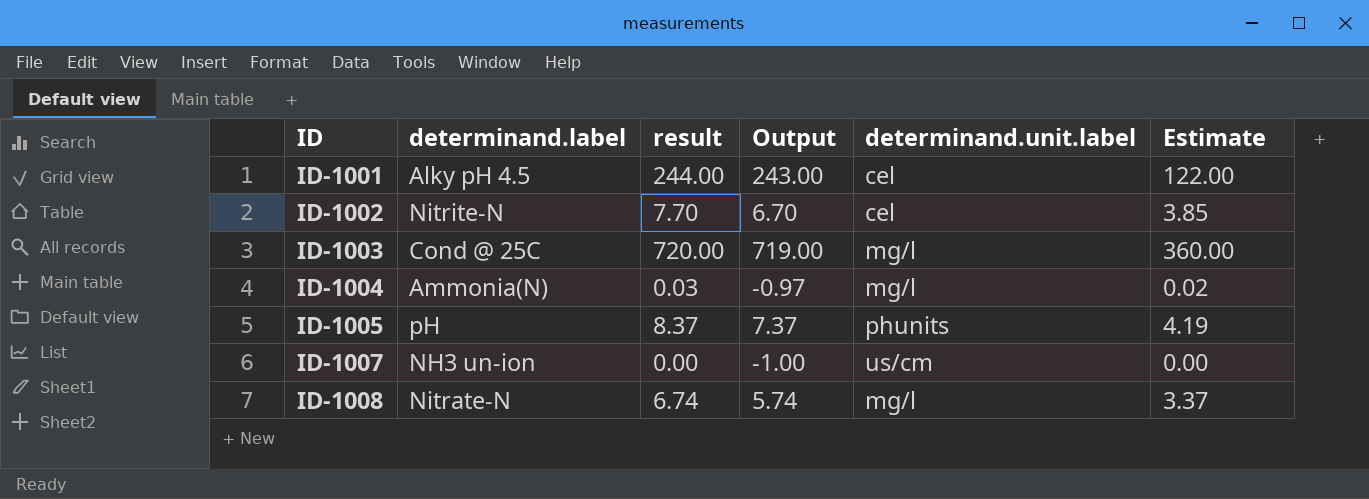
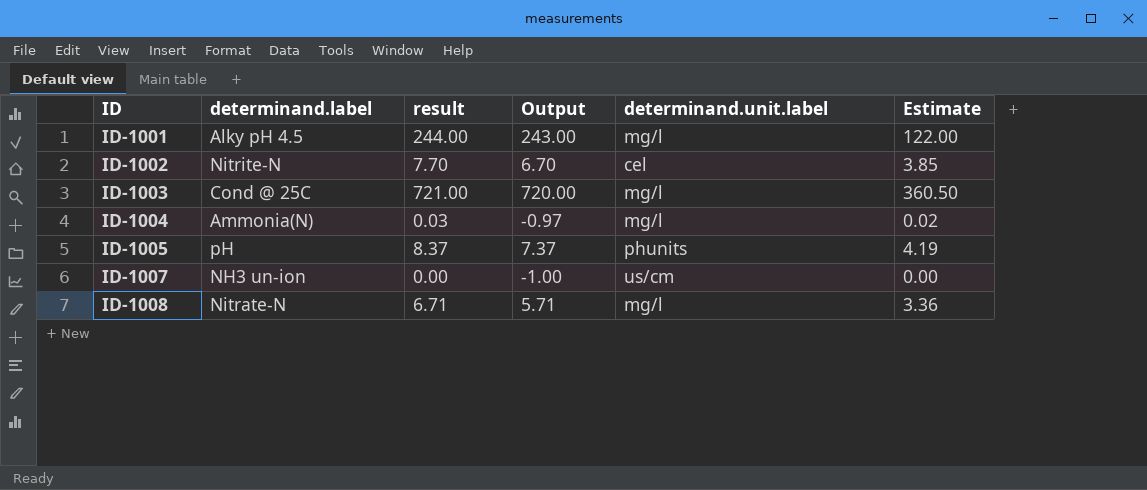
ID-1001 | determinand.unit.label: cel -> mg/l
ID-1003 | result: 720.00 -> 721.00
ID-1003 | Output: 719.00 -> 720.00
ID-1003 | Estimate: 360.00 -> 360.50
ID-1008 | result: 6.74 -> 6.71
ID-1008 | Output: 5.74 -> 5.71
ID-1008 | Estimate: 3.37 -> 3.36

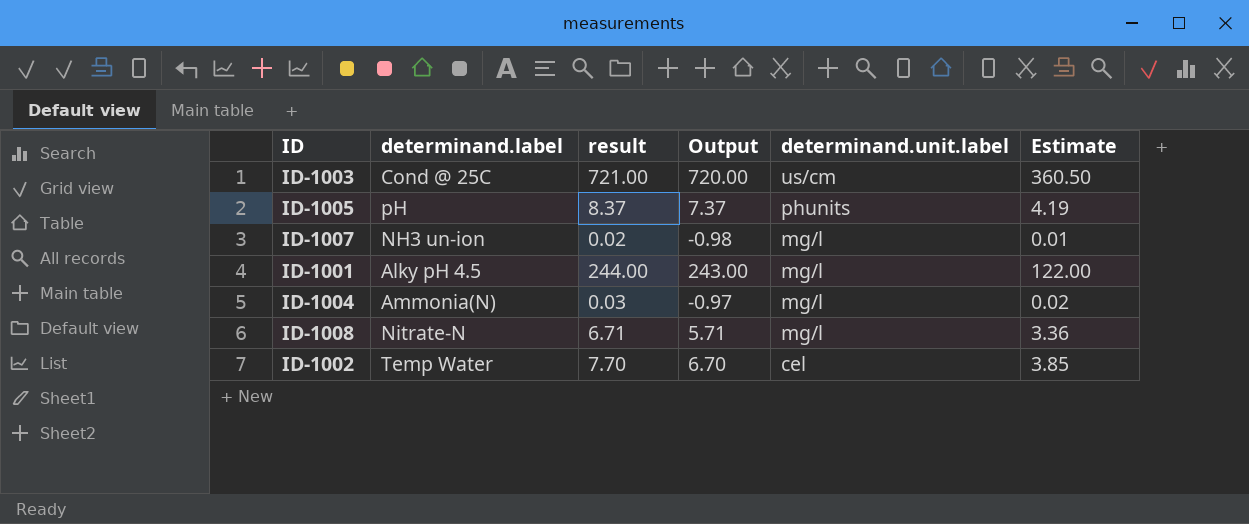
row order: ID ascending -> determinand.unit.label descending
ID-1003 | determinand.unit.label: mg/l -> us/cm
ID-1007 | result: 0.00 -> 0.02
ID-1007 | Output: -1.00 -> -0.98
ID-1007 | determinand.unit.label: us/cm -> mg/l
ID-1007 | Estimate: 0.00 -> 0.01
ID-1002 | determinand.label: Nitrite-N -> Temp Water

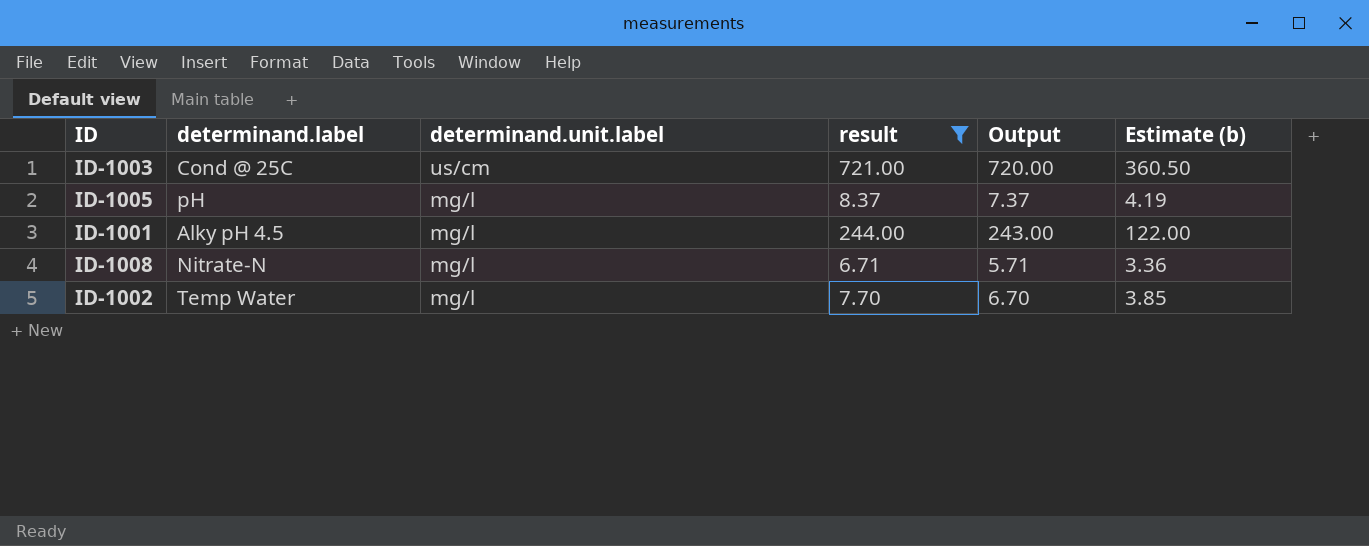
filter: none -> result >= 6.71
column determinand.unit.label | position: 5 -> 3
column name: Estimate -> Estimate (b)
ID-1005 | determinand.unit.label: phunits -> mg/l
ID-1002 | determinand.unit.label: cel -> mg/l

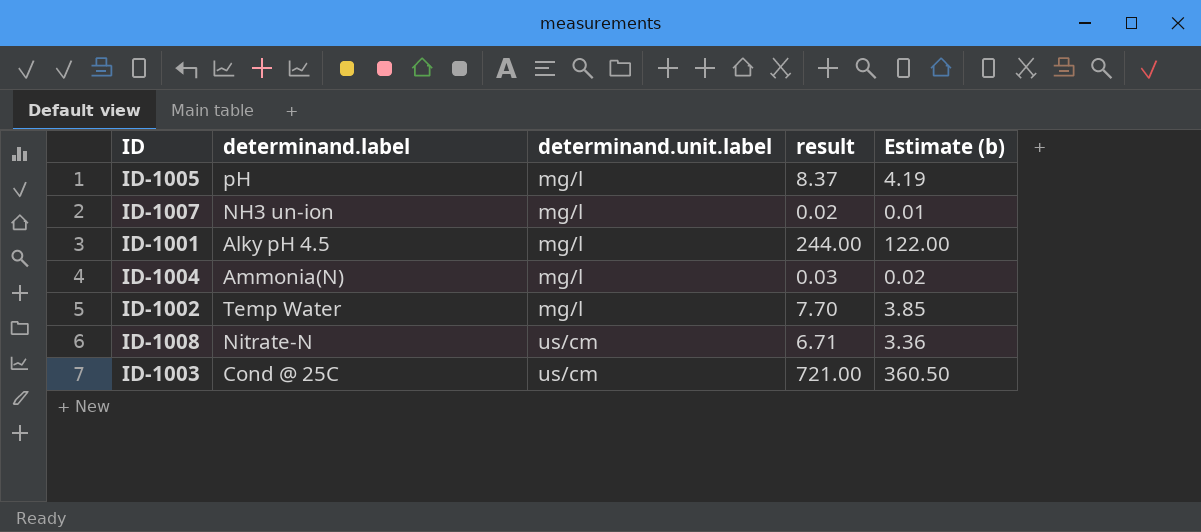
filter: result >= 6.71 -> none
row order: determinand.unit.label descending -> determinand.unit.label ascending
column Output | formula: [result] - 1 -> none
ID-1008 | determinand.unit.label: mg/l -> us/cm

